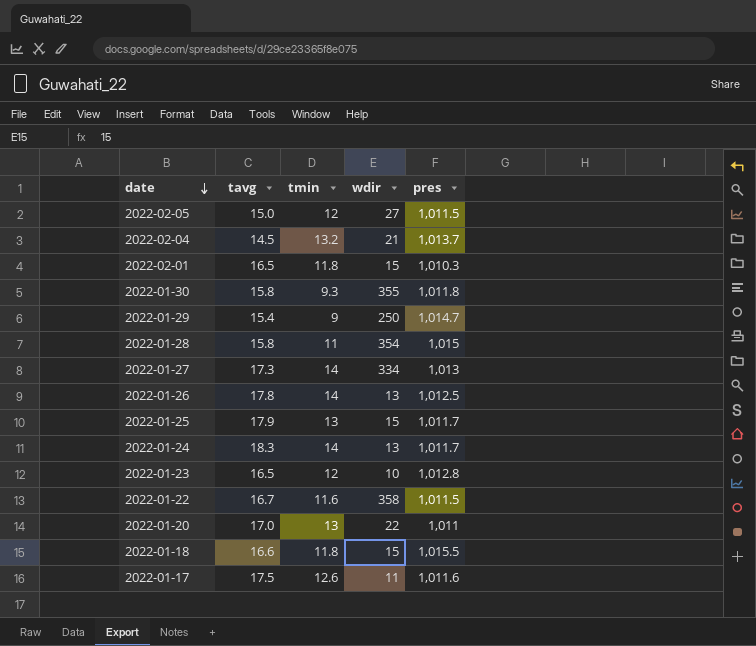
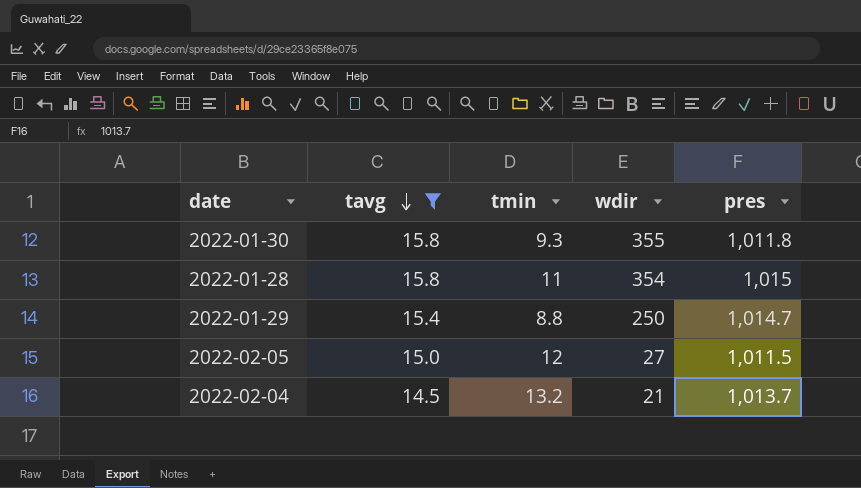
filter: none -> tavg <= 15.8
row order: date descending -> tavg descending
2022-01-29 | tmin: 9 -> 8.8

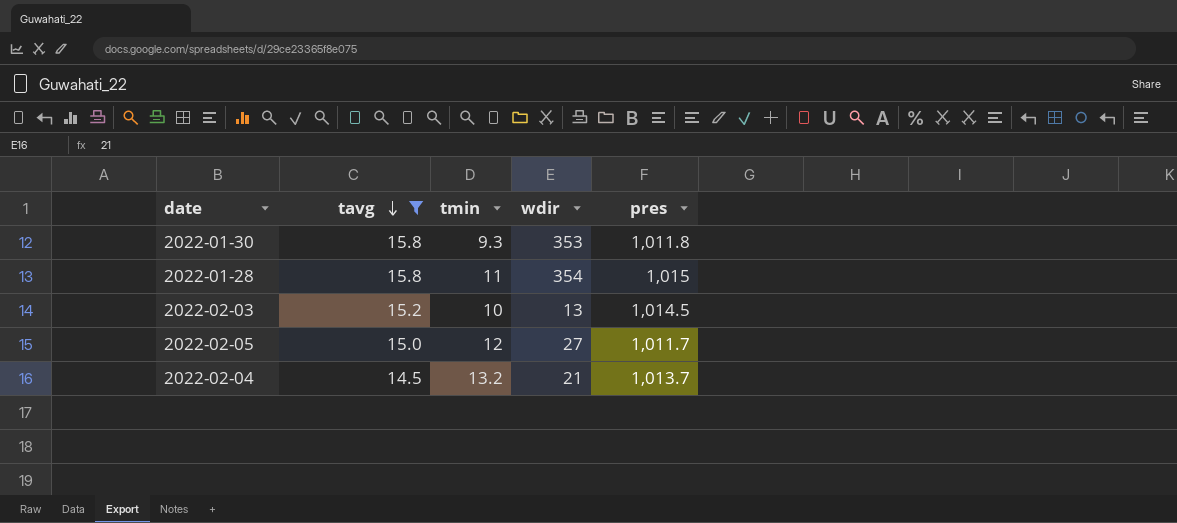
row 2022-01-29: 15.4 | 8.8 | 250 | 1,014.7 -> none
2022-01-30 | wdir: 355 -> 353
row 2022-02-03: none -> 15.2 | 10 | 13 | 1,014.5
2022-02-05 | pres: 1,011.5 -> 1,011.7

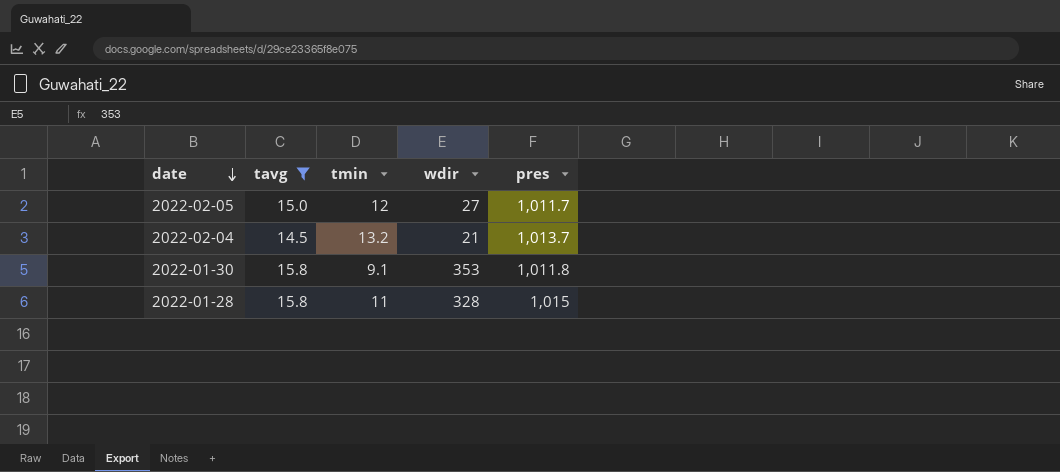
row order: tavg descending -> date descending
row 2022-02-03: 15.2 | 10 | 13 | 1,014.5 -> none
2022-01-30 | tmin: 9.3 -> 9.1
2022-01-28 | wdir: 354 -> 328

